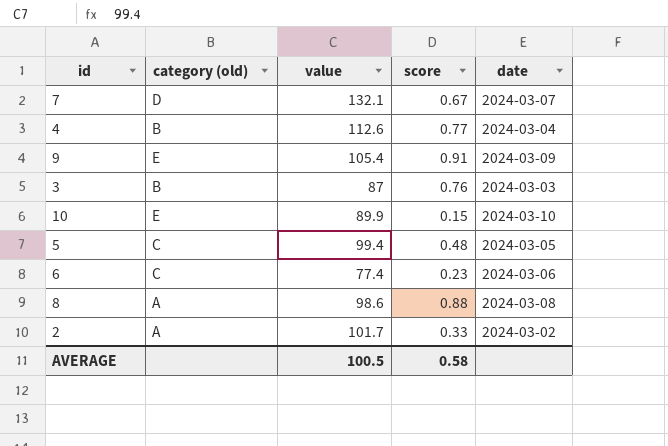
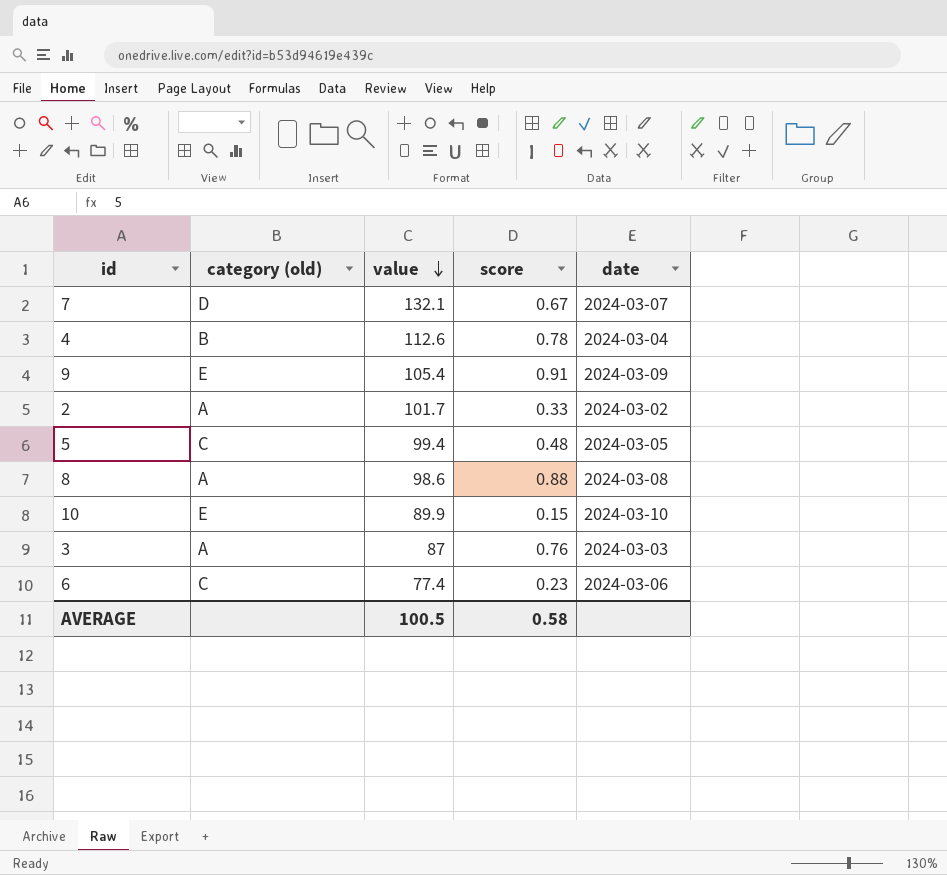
row order: none -> value descending
4 | score: 0.77 -> 0.78
3 | category (old): B -> A

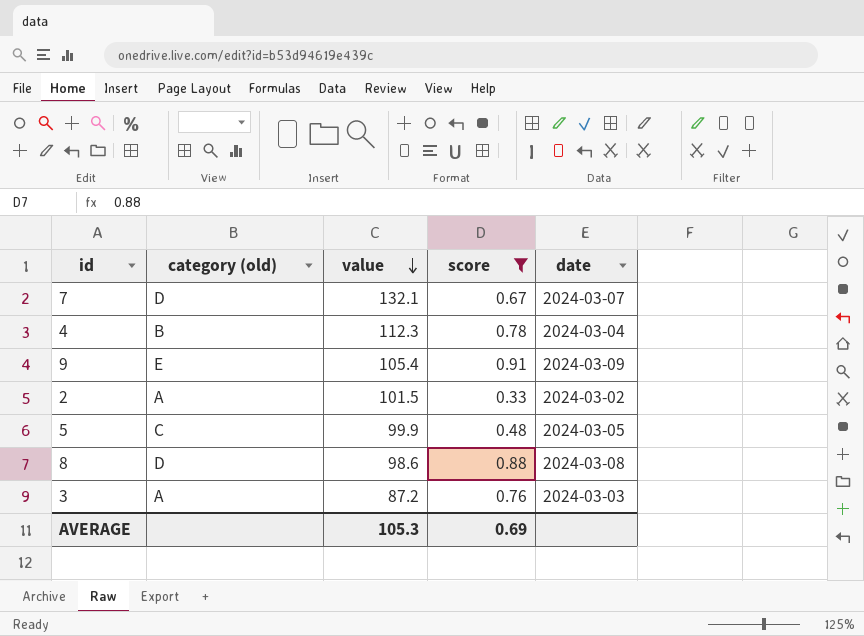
filter: none -> score >= 0.33
4 | value: 112.6 -> 112.3
2 | value: 101.7 -> 101.5
5 | value: 99.4 -> 99.9
8 | category (old): A -> D
3 | value: 87 -> 87.2
AVERAGE | value: 100.5 -> 105.3
AVERAGE | score: 0.58 -> 0.69

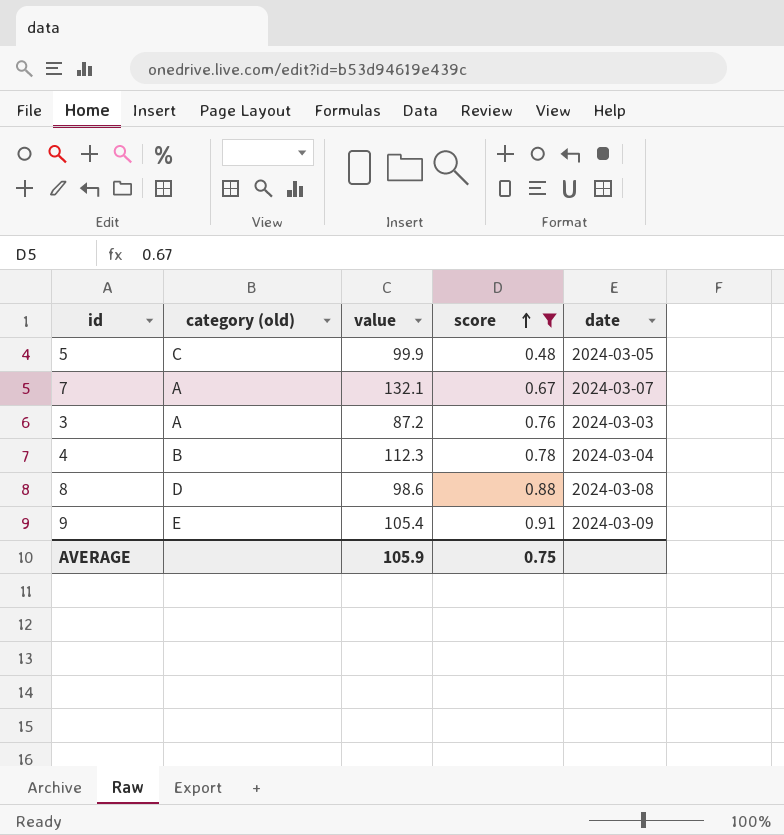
row order: value descending -> score ascending
row 2: A | 101.5 | 0.33 | 2024-03-02 -> none
7 | category (old): D -> A
AVERAGE | value: 105.3 -> 105.9
AVERAGE | score: 0.69 -> 0.75

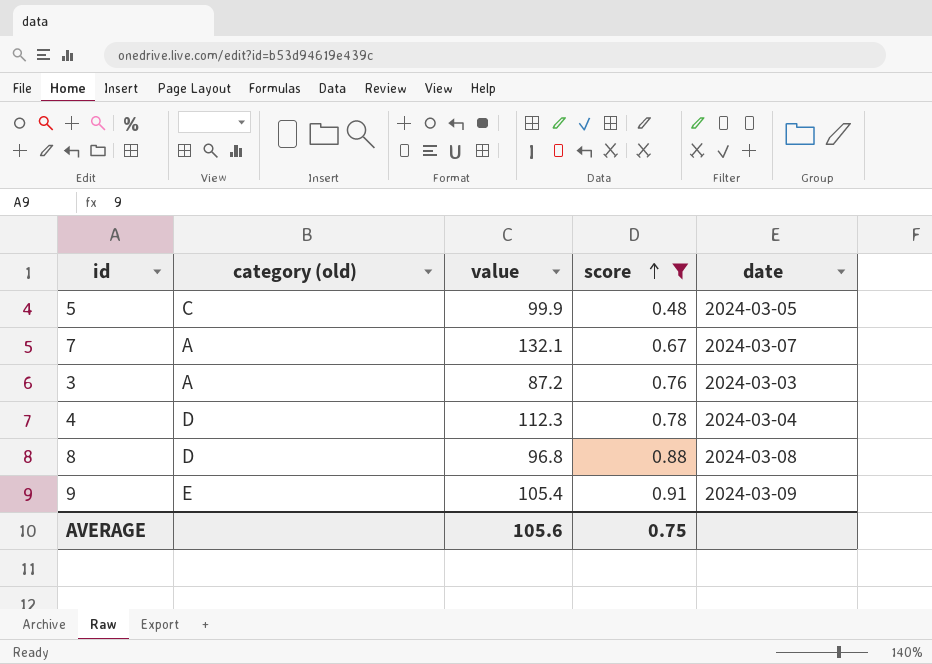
4 | category (old): B -> D
8 | value: 98.6 -> 96.8
AVERAGE | value: 105.9 -> 105.6

